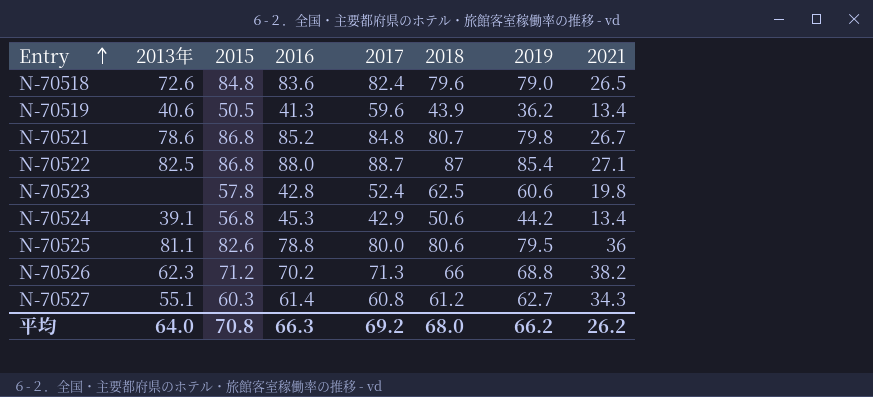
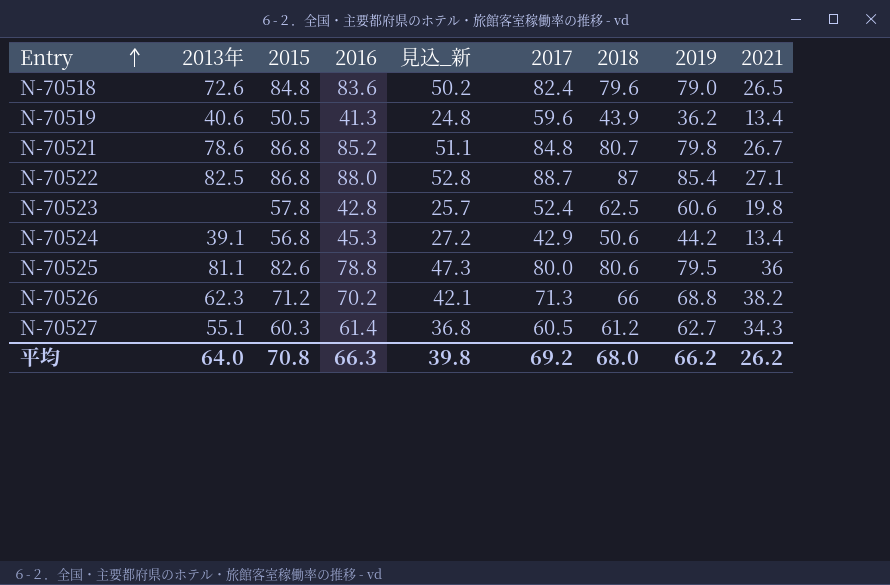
column 見込_新 | formula: none -> [2016] * 0.6
N-70527 | 2017: 60.8 -> 60.5

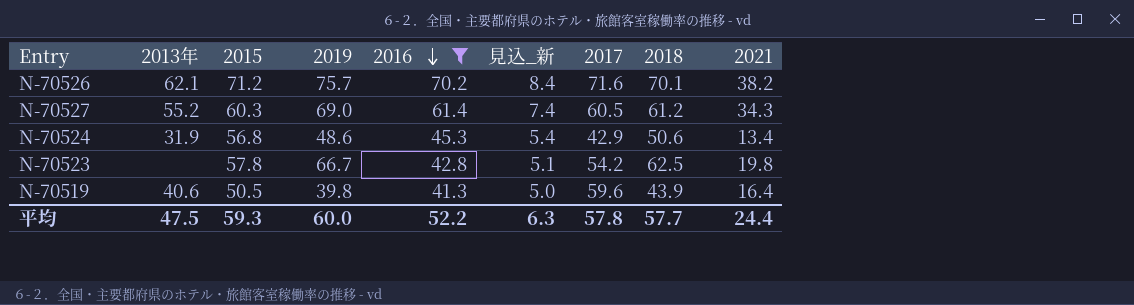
filter: none -> 2016 <= 70.2
row order: Entry ascending -> 2016 descending
column 2019 | position: 8 -> 4
column 見込_新 | formula: [2016] * 0.6 -> [2016] * 0.12
N-70526 | 2013年: 62.3 -> 62.1
N-70526 | 2019: 68.8 -> 75.7
N-70526 | 2017: 71.3 -> 71.6
N-70526 | 2018: 66 -> 70.1
N-70527 | 2013年: 55.1 -> 55.2
N-70527 | 2019: 62.7 -> 69.0
N-70524 | 2013年: 39.1 -> 31.9
N-70524 | 2019: 44.2 -> 48.6
N-70523 | 2019: 60.6 -> 66.7
N-70523 | 2017: 52.4 -> 54.2
N-70519 | 2019: 36.2 -> 39.8
N-70519 | 2021: 13.4 -> 16.4
平均 | 2013年: 64.0 -> 47.5
平均 | 2015: 70.8 -> 59.3
平均 | 2019: 66.2 -> 60.0
平均 | 2016: 66.3 -> 52.2
平均 | 見込_新: 39.8 -> 6.3
平均 | 2017: 69.2 -> 57.8
平均 | 2018: 68.0 -> 57.7
平均 | 2021: 26.2 -> 24.4

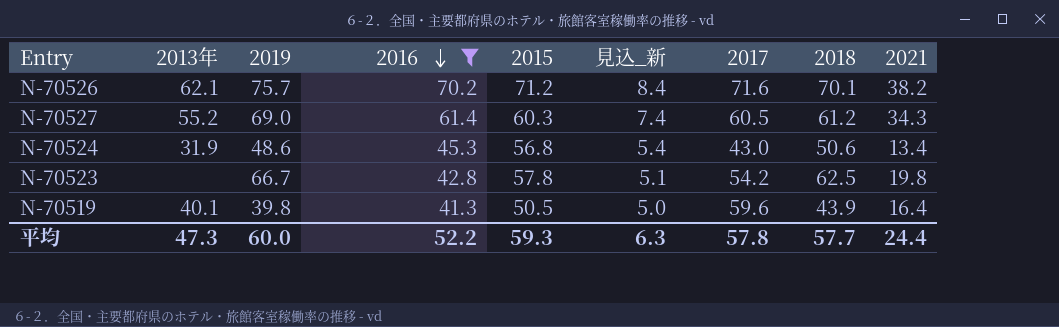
column 2015 | position: 3 -> 5
N-70524 | 2017: 42.9 -> 43.0
N-70519 | 2013年: 40.6 -> 40.1
平均 | 2013年: 47.5 -> 47.3

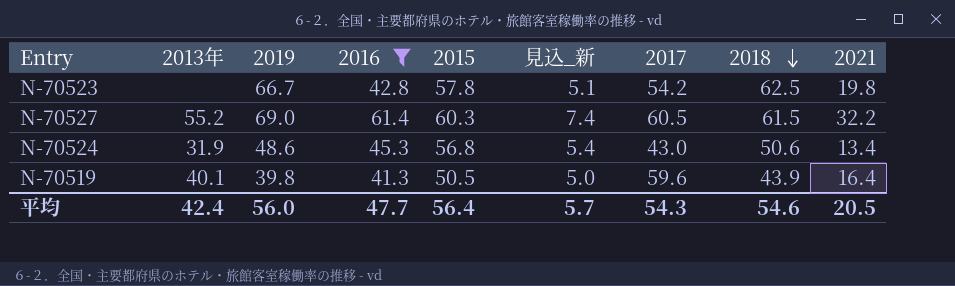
row order: 2016 descending -> 2018 descending
row N-70526: 62.1 | 75.7 | 70.2 | 71.2 | 8.4 | 71.6 | 70.1 | 38.2 -> none
N-70527 | 2018: 61.2 -> 61.5
N-70527 | 2021: 34.3 -> 32.2
平均 | 2013年: 47.3 -> 42.4
平均 | 2019: 60.0 -> 56.0
平均 | 2016: 52.2 -> 47.7
平均 | 2015: 59.3 -> 56.4
平均 | 見込_新: 6.3 -> 5.7
平均 | 2017: 57.8 -> 54.3
平均 | 2018: 57.7 -> 54.6
平均 | 2021: 24.4 -> 20.5

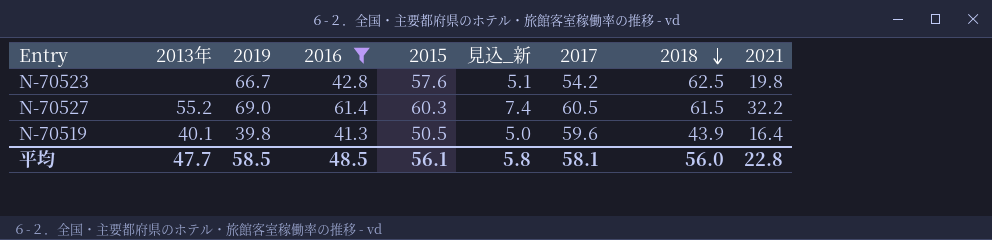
row N-70524: 31.9 | 48.6 | 45.3 | 56.8 | 5.4 | 43.0 | 50.6 | 13.4 -> none
N-70523 | 2015: 57.8 -> 57.6
平均 | 2013年: 42.4 -> 47.7
平均 | 2019: 56.0 -> 58.5
平均 | 2016: 47.7 -> 48.5
平均 | 2015: 56.4 -> 56.1
平均 | 見込_新: 5.7 -> 5.8
平均 | 2017: 54.3 -> 58.1
平均 | 2018: 54.6 -> 56.0
平均 | 2021: 20.5 -> 22.8

